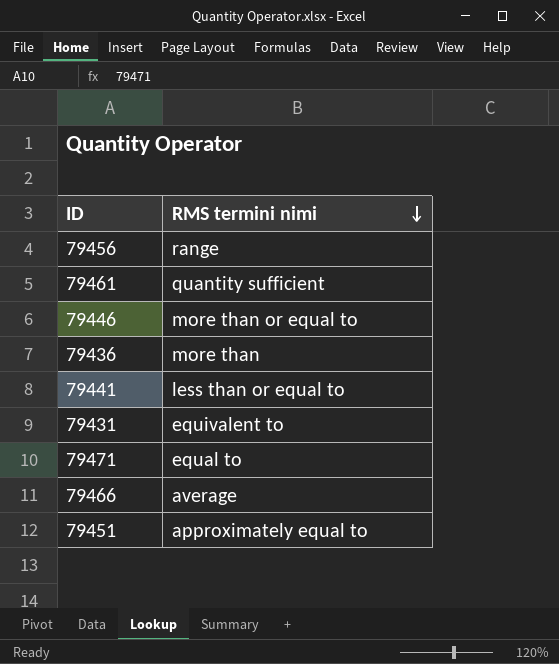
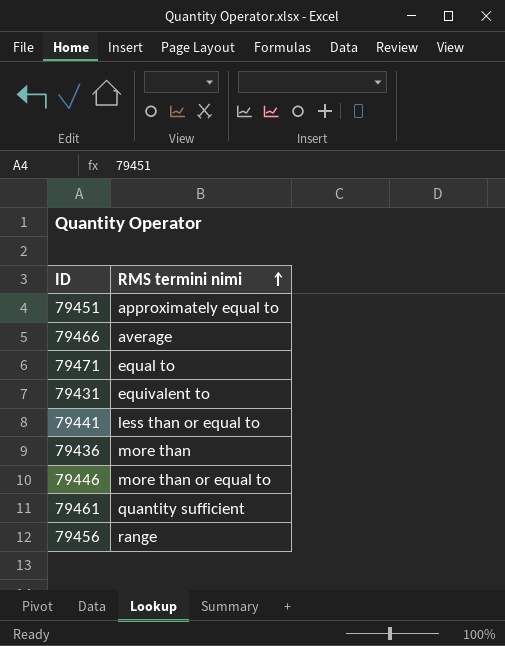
row order: RMS termini nimi descending -> RMS termini nimi ascending

